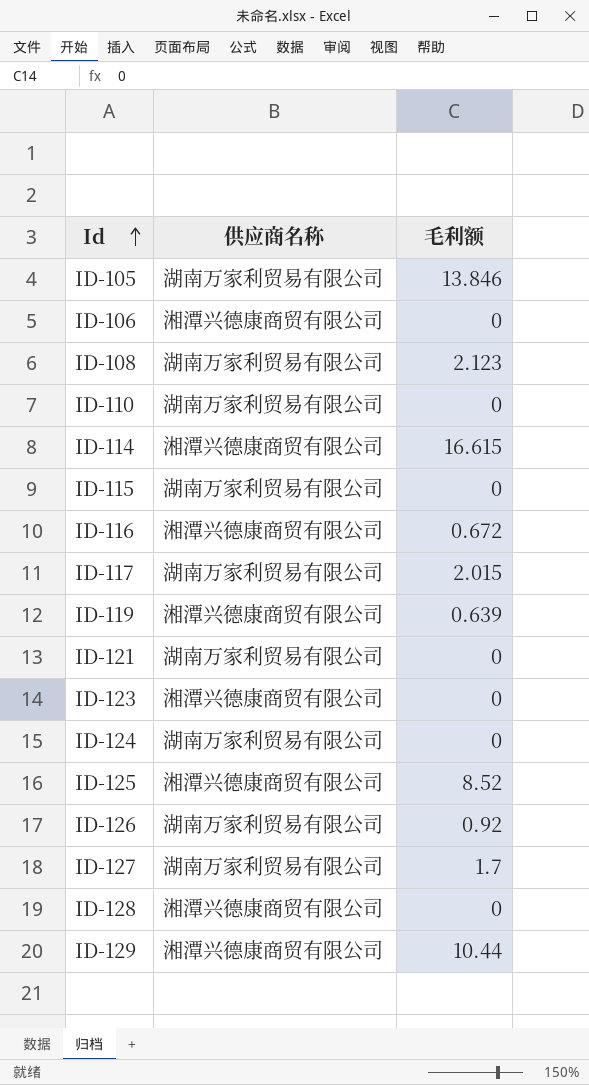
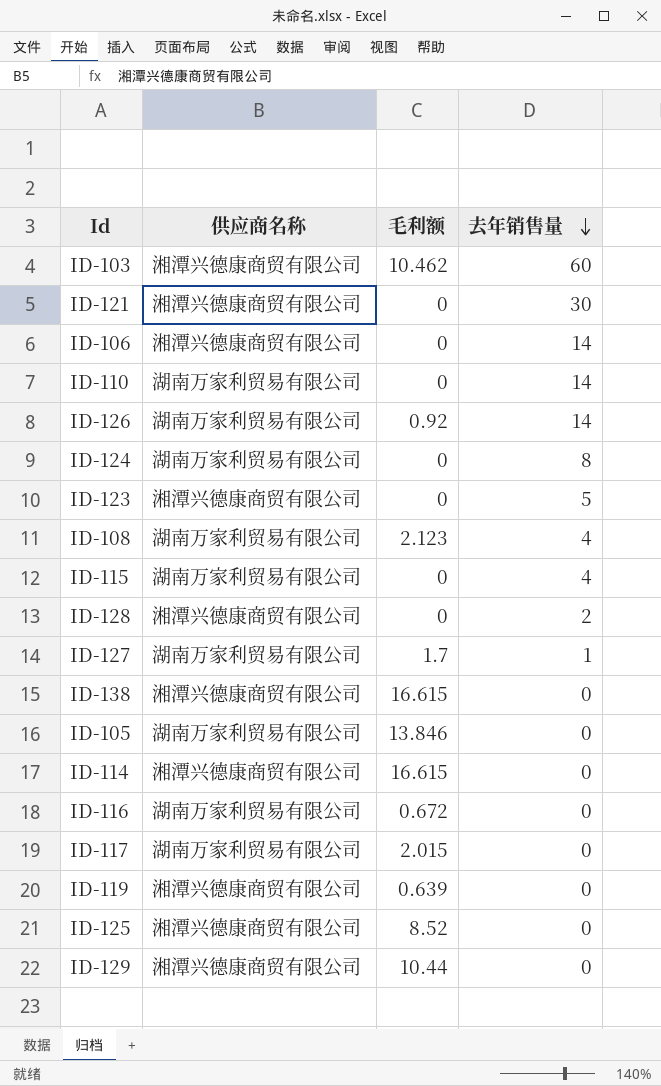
row order: Id ascending -> 去年销售量 descending
column 去年销售量 | position: none -> 4
row ID-103: none -> 湘潭兴德康商贸有限公司 | 10.462 | 60
ID-121 | 供应商名称: 湖南万家利贸易有限公司 -> 湘潭兴德康商贸有限公司
row ID-138: none -> 湘潭兴德康商贸有限公司 | 16.615 | 0
ID-116 | 供应商名称: 湘潭兴德康商贸有限公司 -> 湖南万家利贸易有限公司

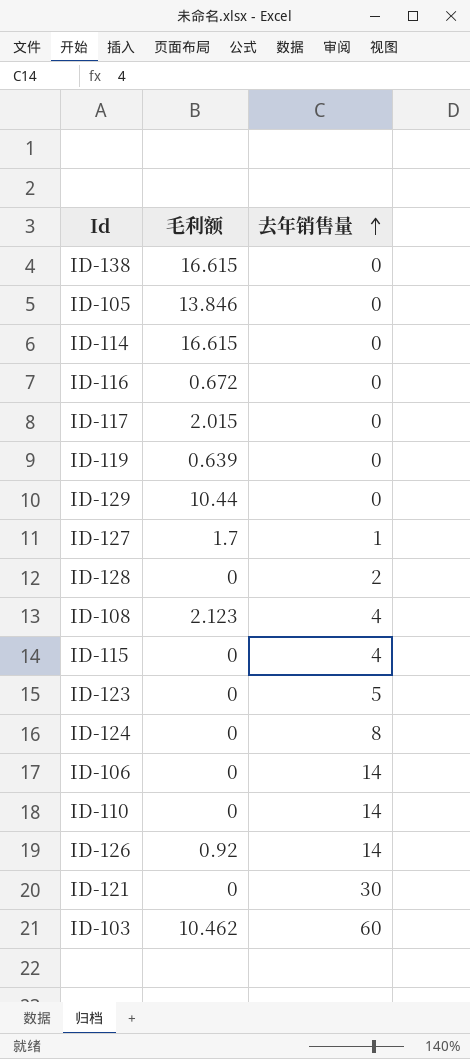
row order: 去年销售量 descending -> 去年销售量 ascending
column 供应商名称 | position: 2 -> none
row ID-125: 湘潭兴德康商贸有限公司 | 8.52 | 0 -> none

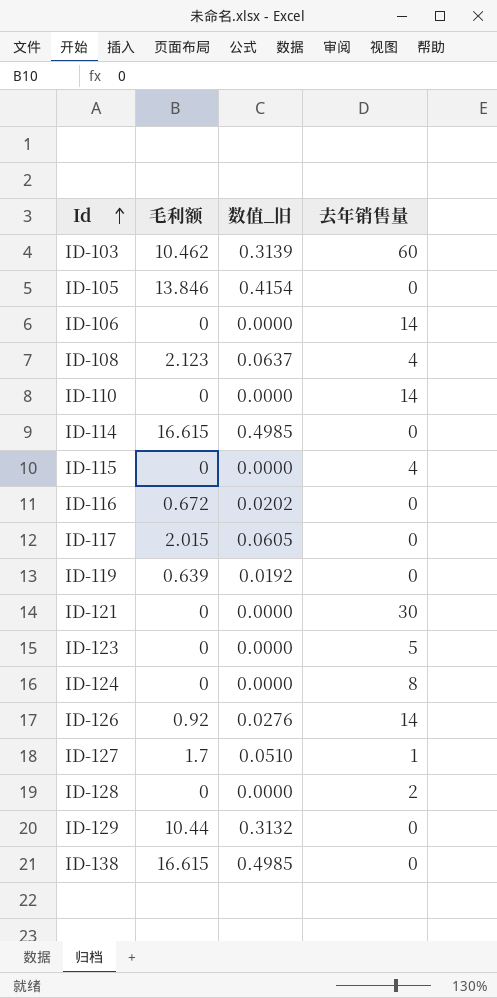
row order: 去年销售量 ascending -> Id ascending
column 数值_旧 | formula: none -> [毛利额] * 0.03

